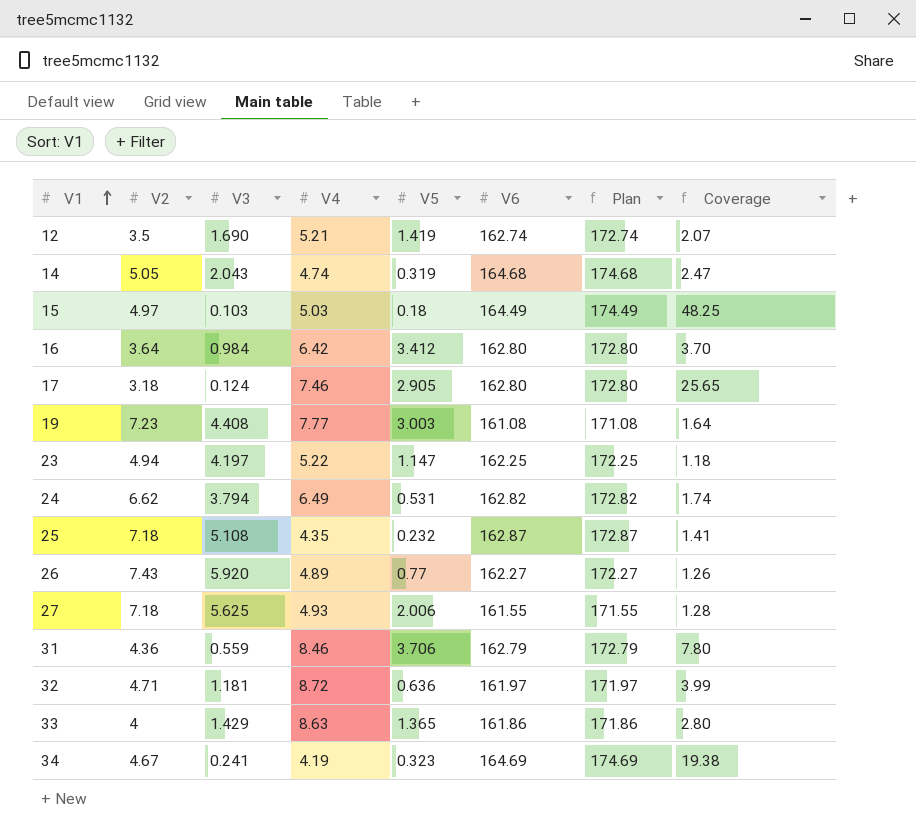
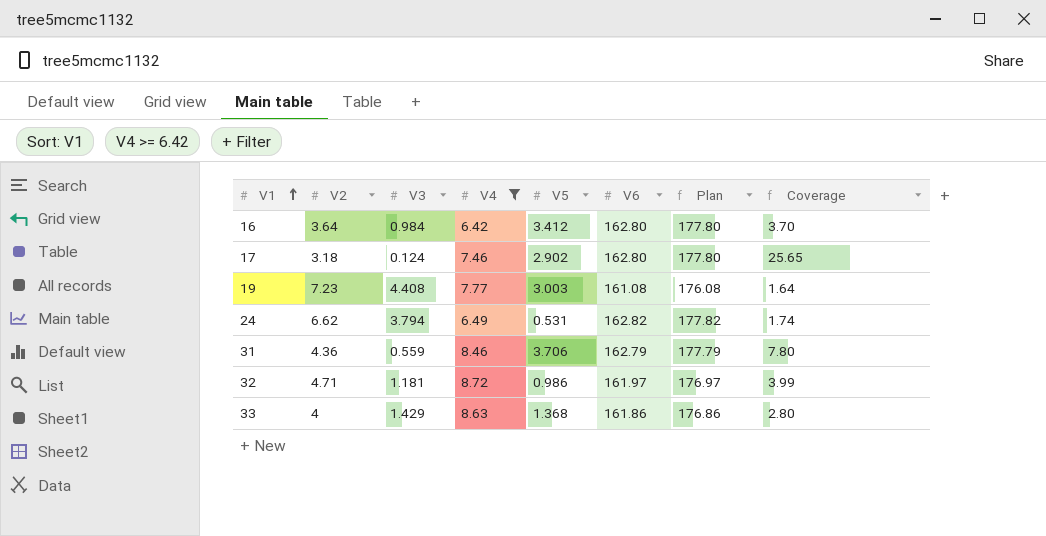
filter: none -> V4 >= 6.42
column Plan | formula: [V6] + 10 -> [V6] + 15
17 | V5: 2.905 -> 2.902
32 | V5: 0.636 -> 0.986
33 | V5: 1.365 -> 1.368

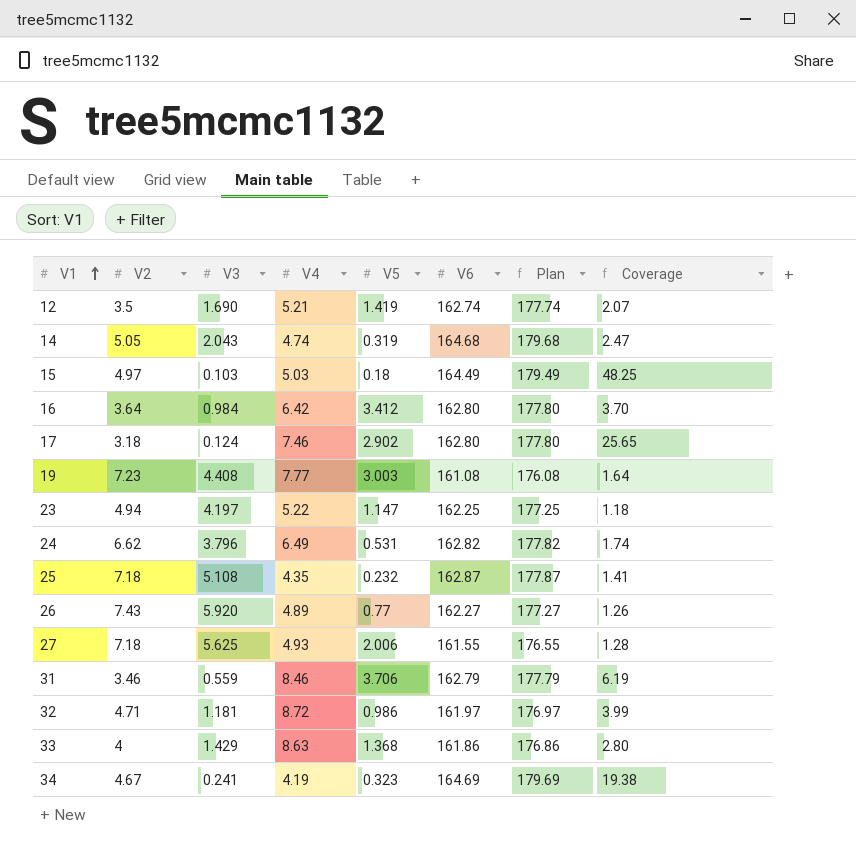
filter: V4 >= 6.42 -> none
24 | V3: 3.794 -> 3.796
31 | V2: 4.36 -> 3.46
31 | Coverage: 7.80 -> 6.19

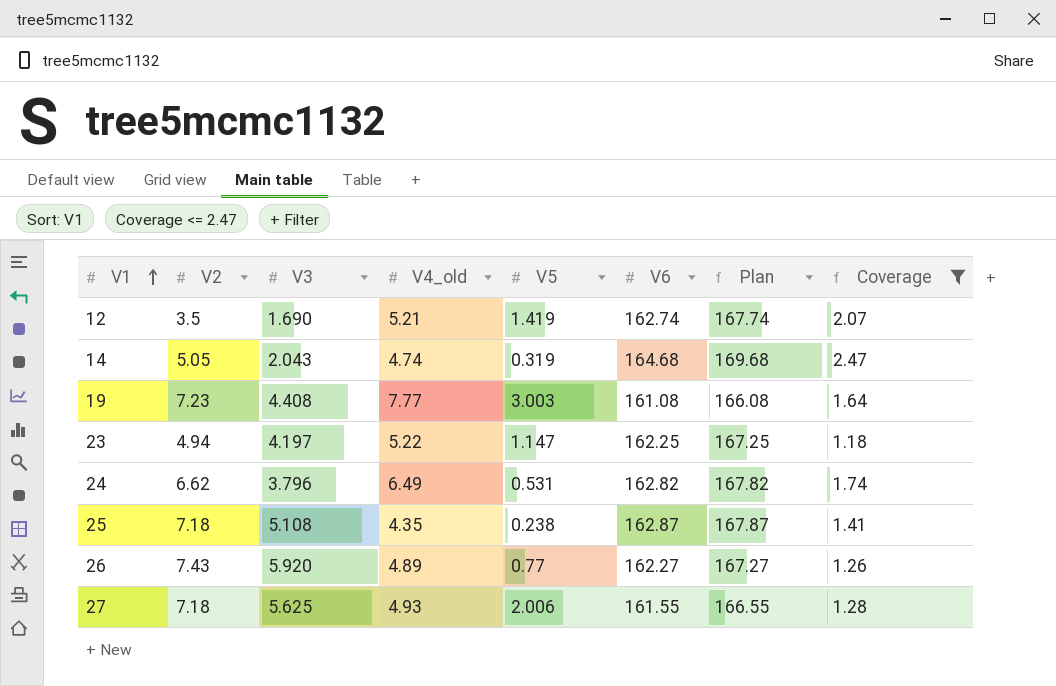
filter: none -> Coverage <= 2.47
column name: V4 -> V4_old
column Plan | formula: [V6] + 15 -> [V6] + 5
25 | V5: 0.232 -> 0.238

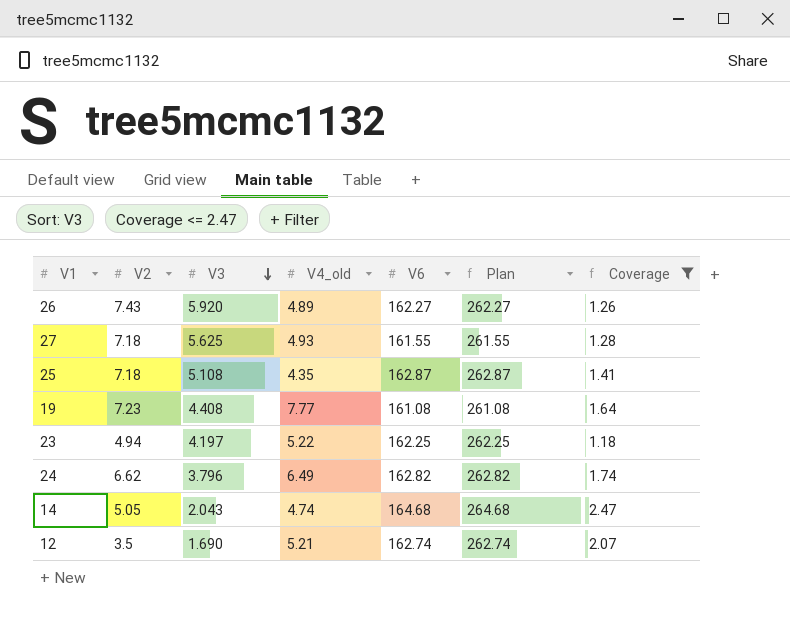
row order: V1 ascending -> V3 descending
column V5 | position: 5 -> none
column Plan | formula: [V6] + 5 -> [V6] + 100

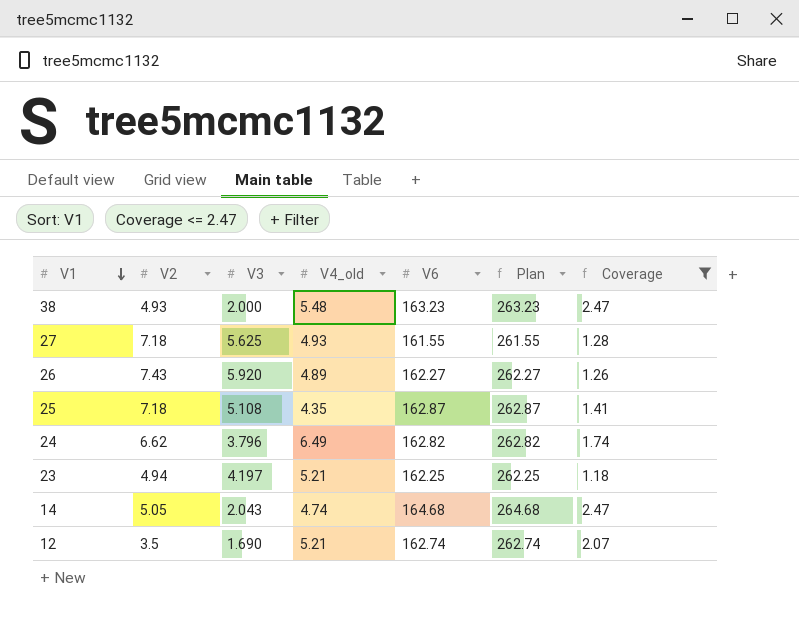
row order: V3 descending -> V1 descending
row 19: 7.23 | 4.408 | 7.77 | 161.08 | 261.08 | 1.64 -> none
row 38: none -> 4.93 | 2.000 | 5.48 | 163.23 | 263.23 | 2.47
23 | V4_old: 5.22 -> 5.21

